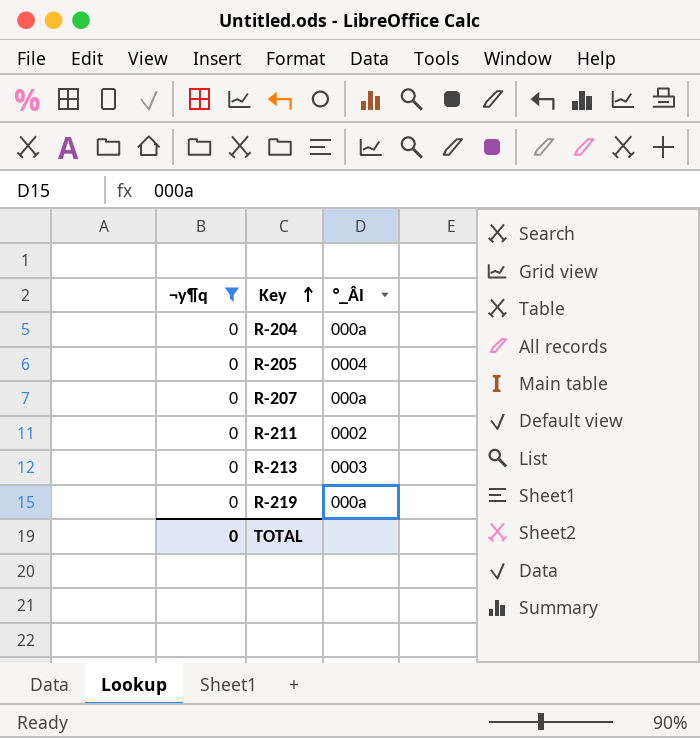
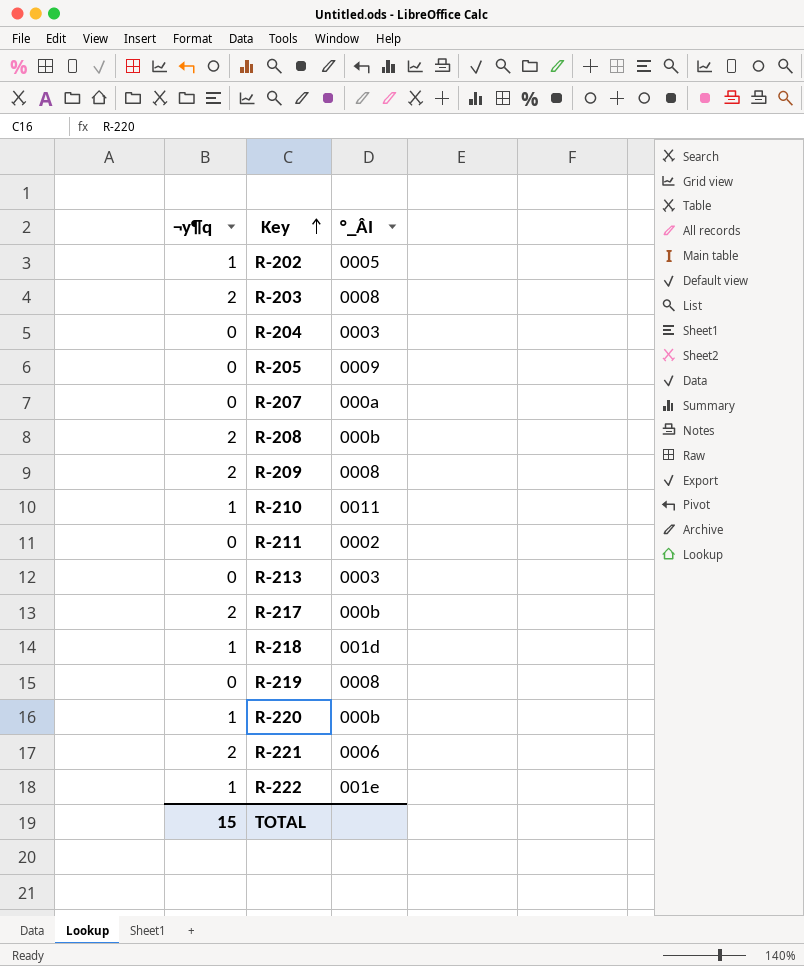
filter: ¬y¶q = 0 -> none
R-204 | °_ÂI: 000a -> 0003
R-205 | °_ÂI: 0004 -> 0009
R-219 | °_ÂI: 000a -> 0008
TOTAL | ¬y¶q: 0 -> 15

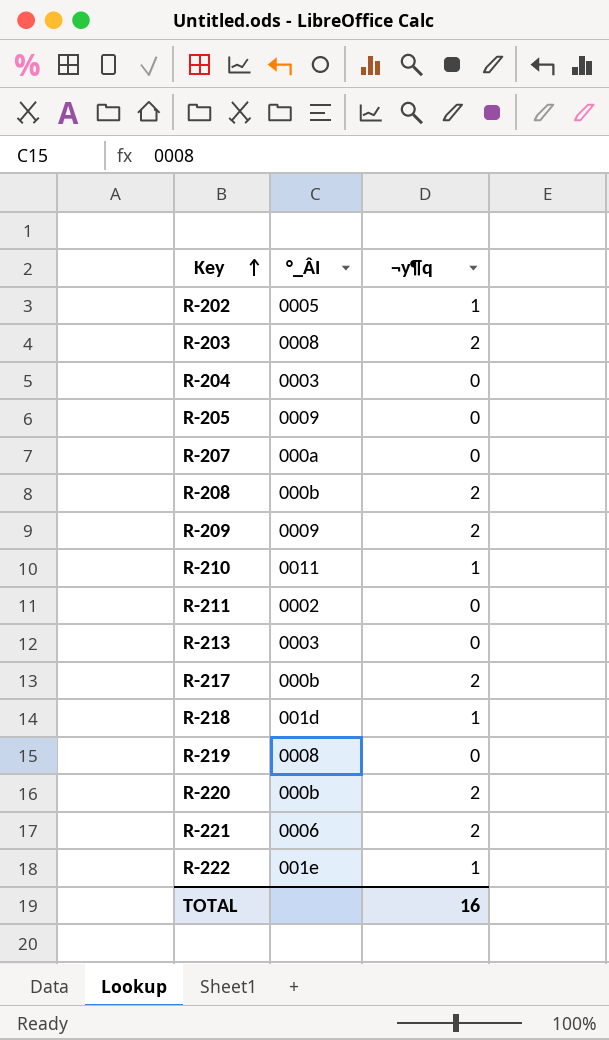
column ¬y¶q | position: 1 -> 3
R-209 | °_ÂI: 0008 -> 0009
R-220 | ¬y¶q: 1 -> 2
TOTAL | ¬y¶q: 15 -> 16

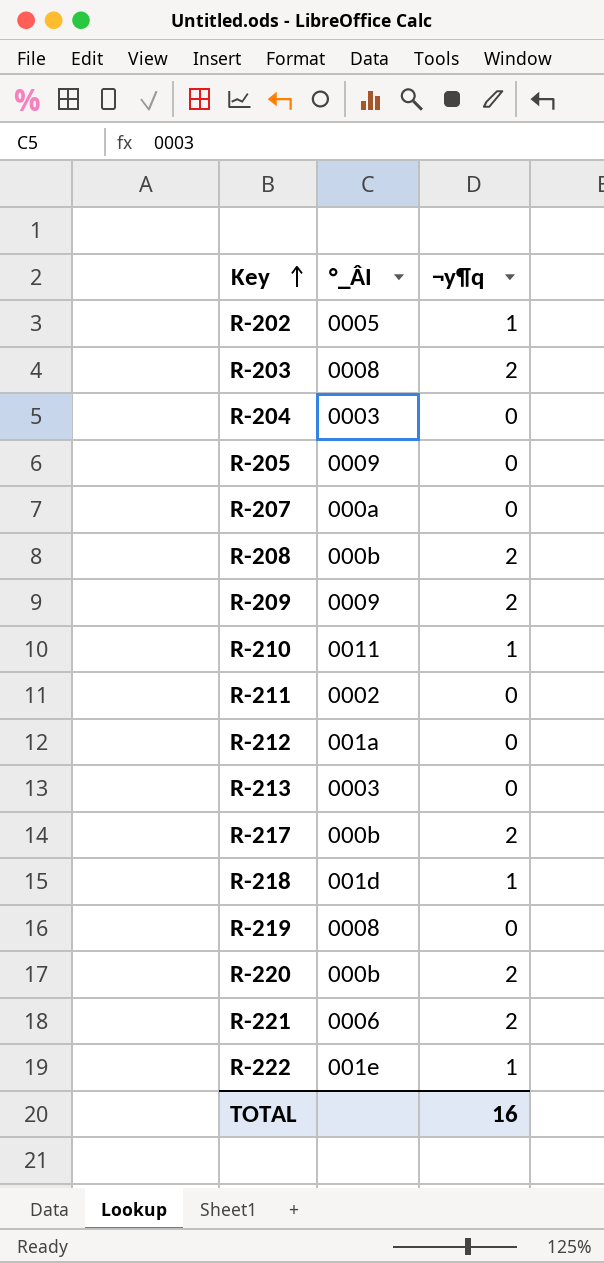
row R-212: none -> 001a | 0

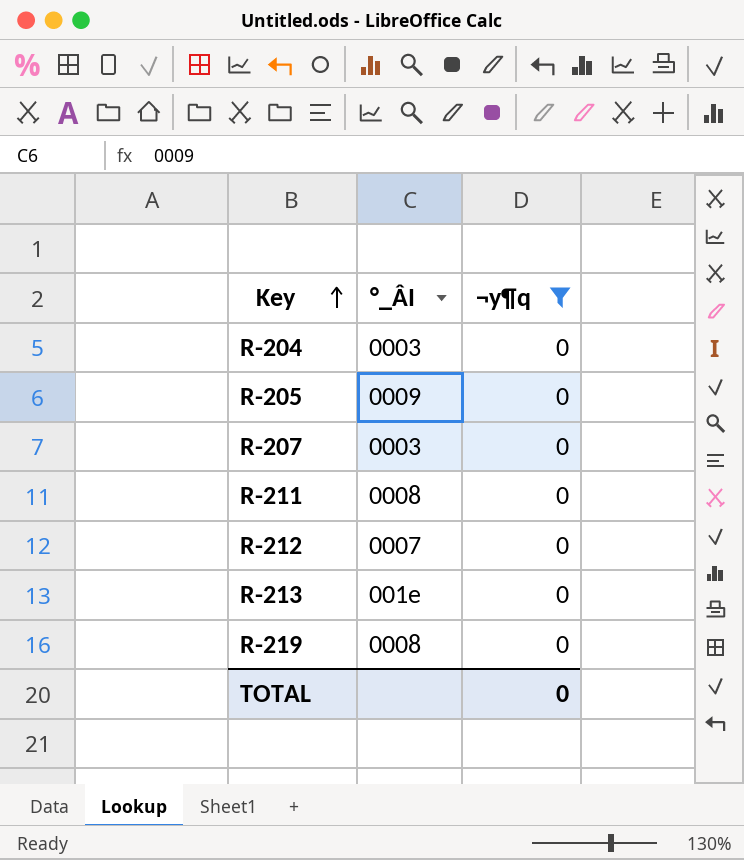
filter: none -> ¬y¶q = 0
R-207 | °_ÂI: 000a -> 0003
R-211 | °_ÂI: 0002 -> 0008
R-212 | °_ÂI: 001a -> 0007
R-213 | °_ÂI: 0003 -> 001e
TOTAL | ¬y¶q: 16 -> 0

